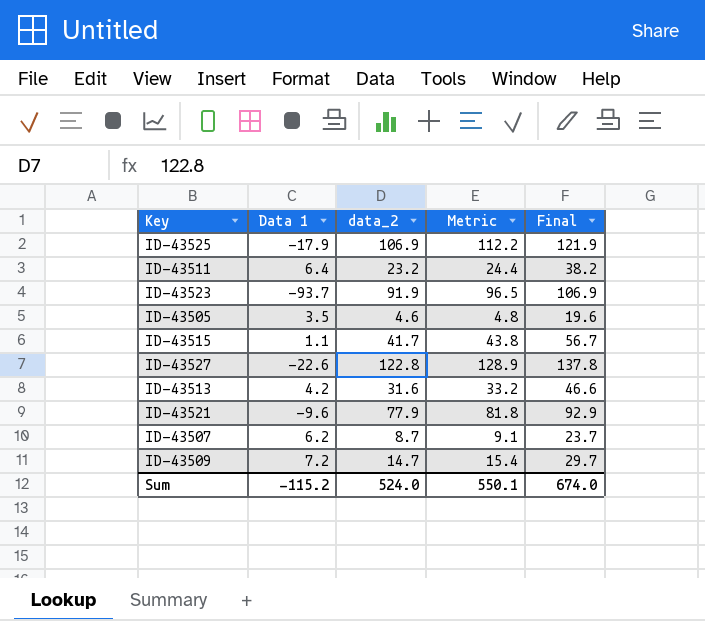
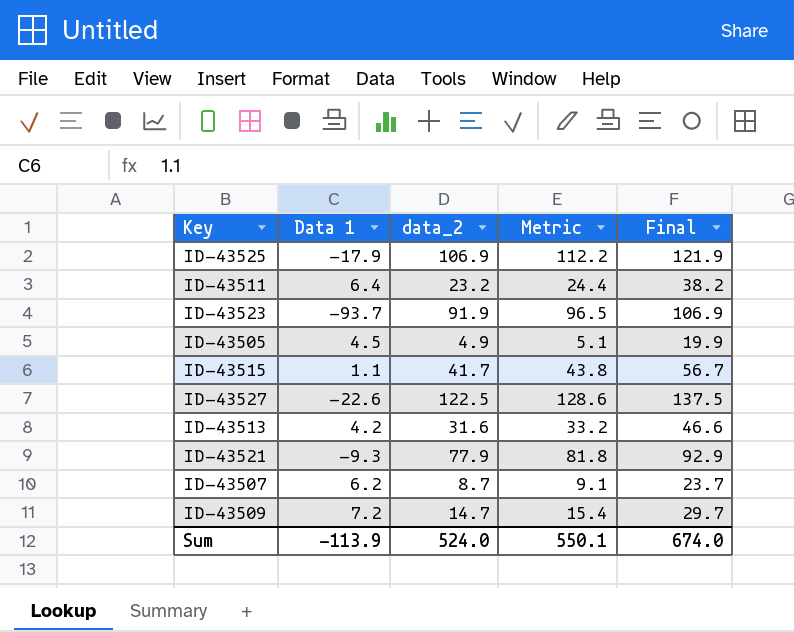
ID-43505 | Data 1: 3.5 -> 4.5
ID-43505 | data_2: 4.6 -> 4.9
ID-43505 | Metric: 4.8 -> 5.1
ID-43505 | Final: 19.6 -> 19.9
ID-43527 | data_2: 122.8 -> 122.5
ID-43527 | Metric: 128.9 -> 128.6
ID-43527 | Final: 137.8 -> 137.5
ID-43521 | Data 1: -9.6 -> -9.3
Sum | Data 1: -115.2 -> -113.9

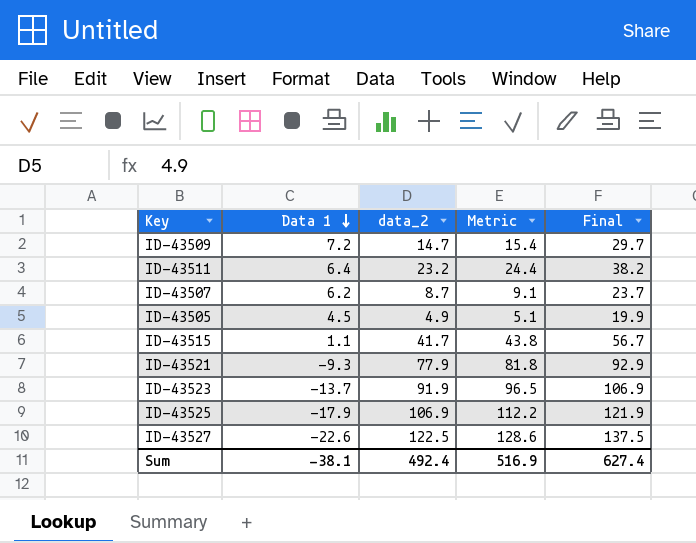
row order: none -> Data 1 descending
row ID-43513: 4.2 | 31.6 | 33.2 | 46.6 -> none
ID-43523 | Data 1: -93.7 -> -13.7
Sum | Data 1: -113.9 -> -38.1
Sum | data_2: 524.0 -> 492.4
Sum | Metric: 550.1 -> 516.9
Sum | Final: 674.0 -> 627.4

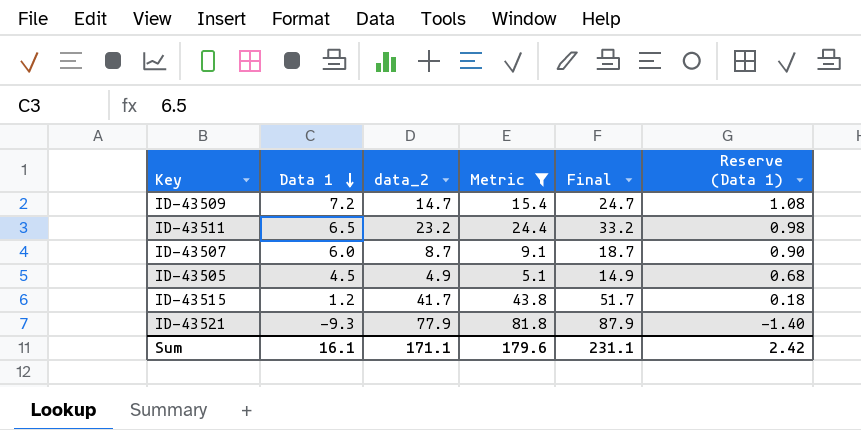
filter: none -> Metric <= 81.8
column Final | formula: [data_2] + 15 -> [data_2] + 10
column Reserve (Data 1) | formula: none -> [Data 1] * 0.15
ID-43511 | Data 1: 6.4 -> 6.5
ID-43507 | Data 1: 6.2 -> 6.0
ID-43515 | Data 1: 1.1 -> 1.2
Sum | Data 1: -38.1 -> 16.1
Sum | data_2: 492.4 -> 171.1
Sum | Metric: 516.9 -> 179.6
Sum | Final: 627.4 -> 231.1

